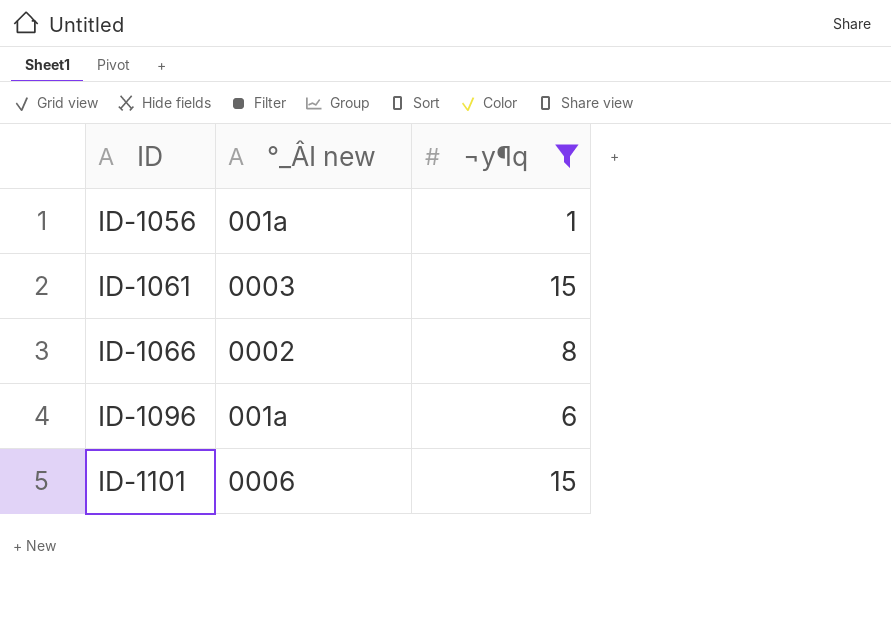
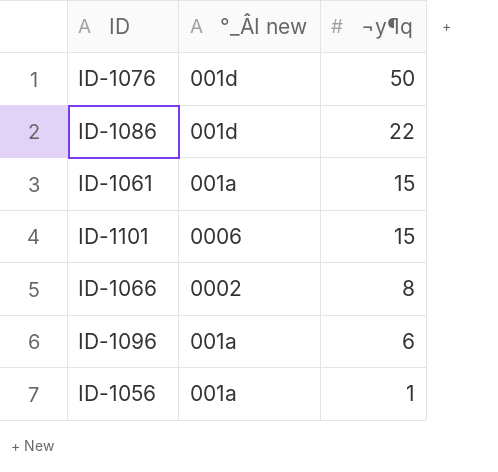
filter: ¬y¶q <= 15 -> none
row order: ID ascending -> ¬y¶q descending
ID-1061 | °_ÂI new: 0003 -> 001a

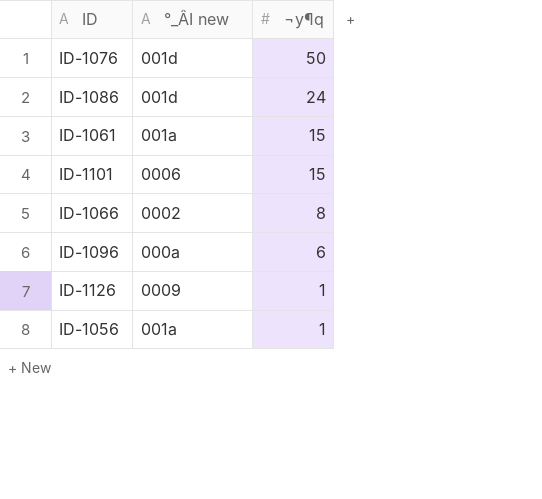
ID-1086 | ¬y¶q: 22 -> 24
ID-1096 | °_ÂI new: 001a -> 000a
row ID-1126: none -> 0009 | 1

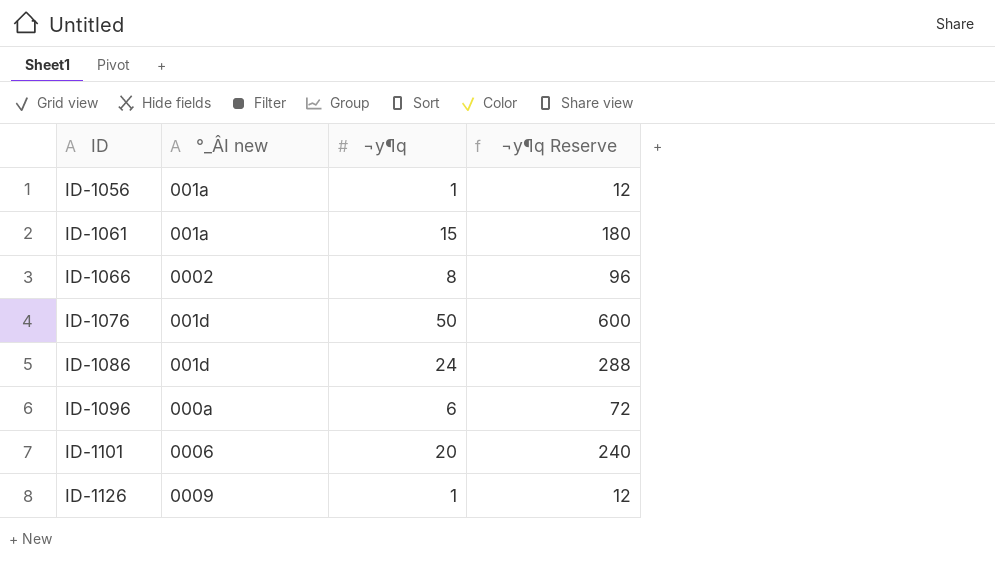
row order: ¬y¶q descending -> ID ascending
column ¬y¶q Reserve | formula: none -> [¬y¶q] * 12
ID-1101 | ¬y¶q: 15 -> 20

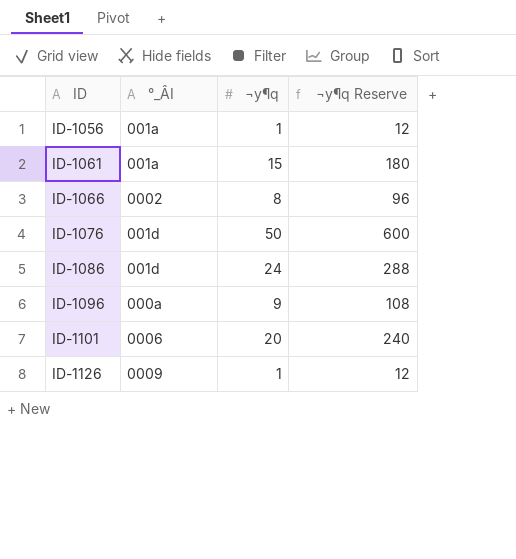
column name: °_ÂI new -> °_ÂI
ID-1096 | ¬y¶q: 6 -> 9
ID-1096 | ¬y¶q Reserve: 72 -> 108

